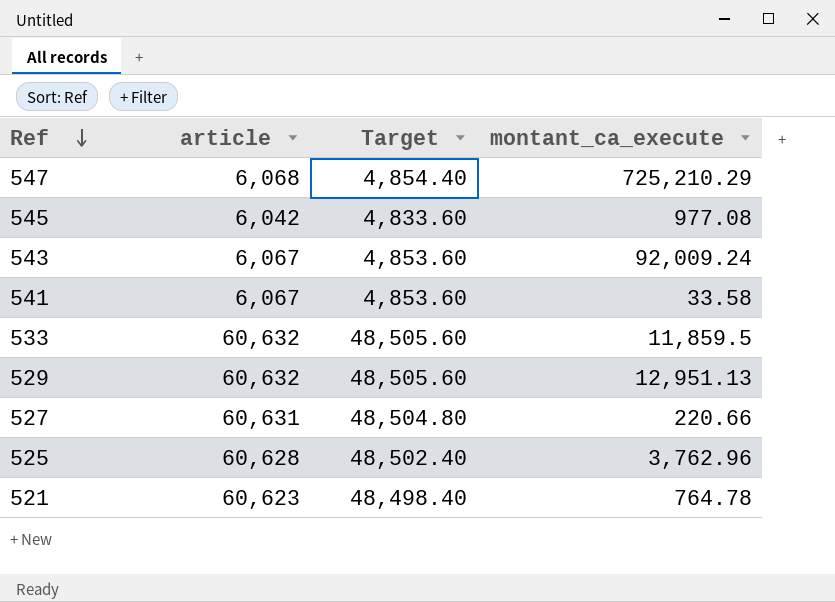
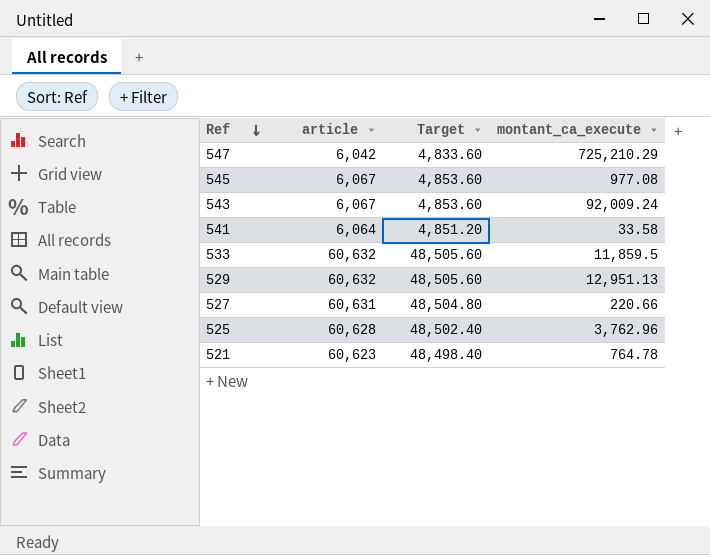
547 | article: 6,068 -> 6,042
547 | Target: 4,854.40 -> 4,833.60
545 | article: 6,042 -> 6,067
545 | Target: 4,833.60 -> 4,853.60
541 | article: 6,067 -> 6,064
541 | Target: 4,853.60 -> 4,851.20

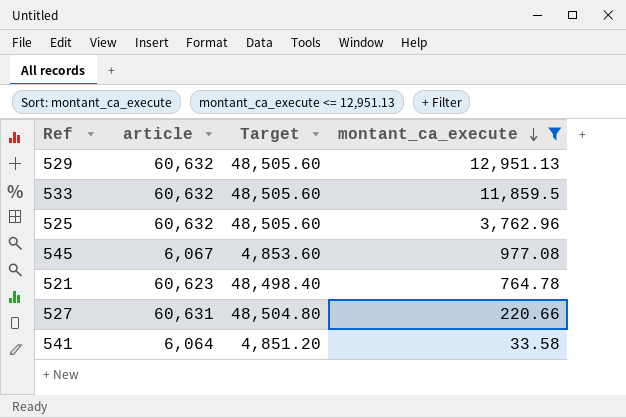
filter: none -> montant_ca_execute <= 12,951.13
row order: Ref descending -> montant_ca_execute descending
525 | article: 60,628 -> 60,632
525 | Target: 48,502.40 -> 48,505.60

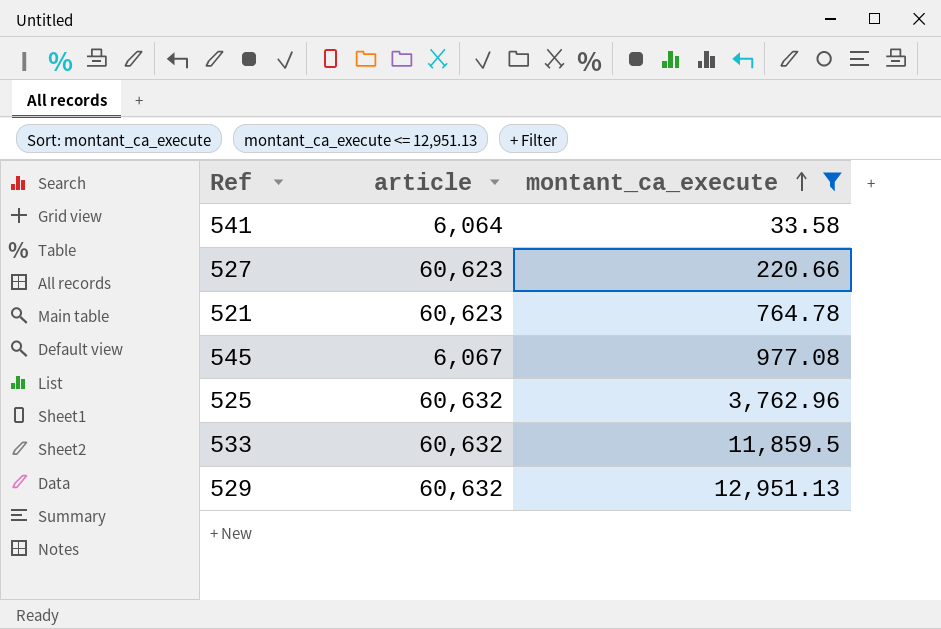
row order: montant_ca_execute descending -> montant_ca_execute ascending
column Target | formula: [article] * 0.8 -> none
527 | article: 60,631 -> 60,623

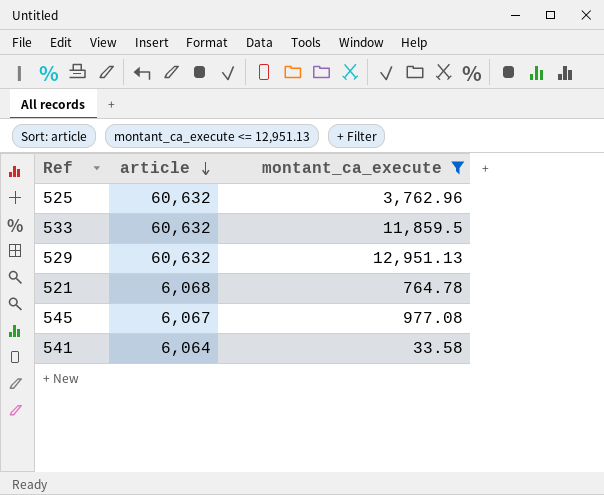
row order: montant_ca_execute ascending -> article descending
row 527: 60,623 | 220.66 -> none
521 | article: 60,623 -> 6,068

